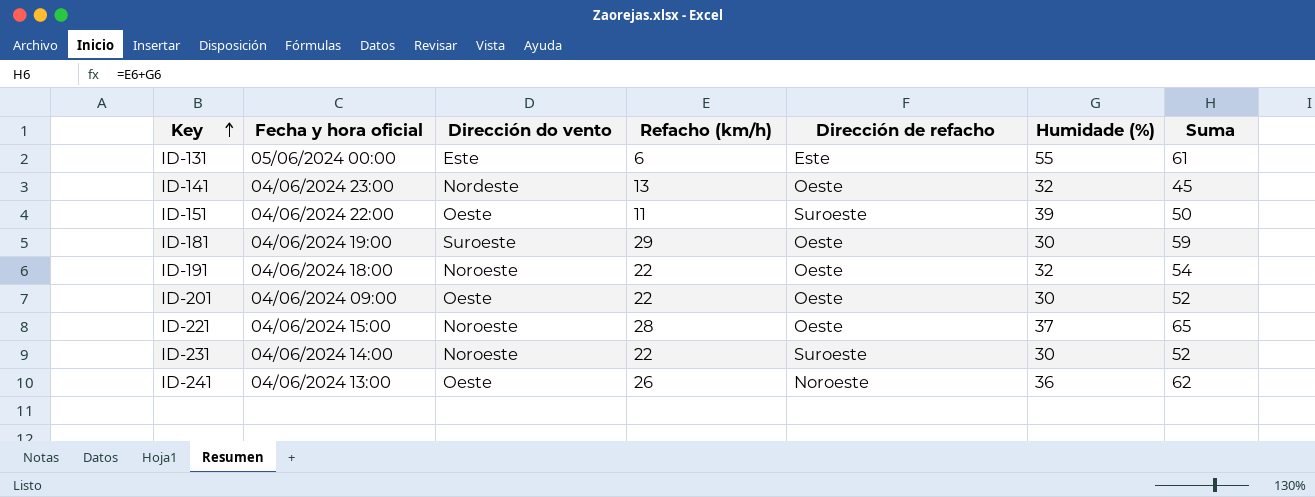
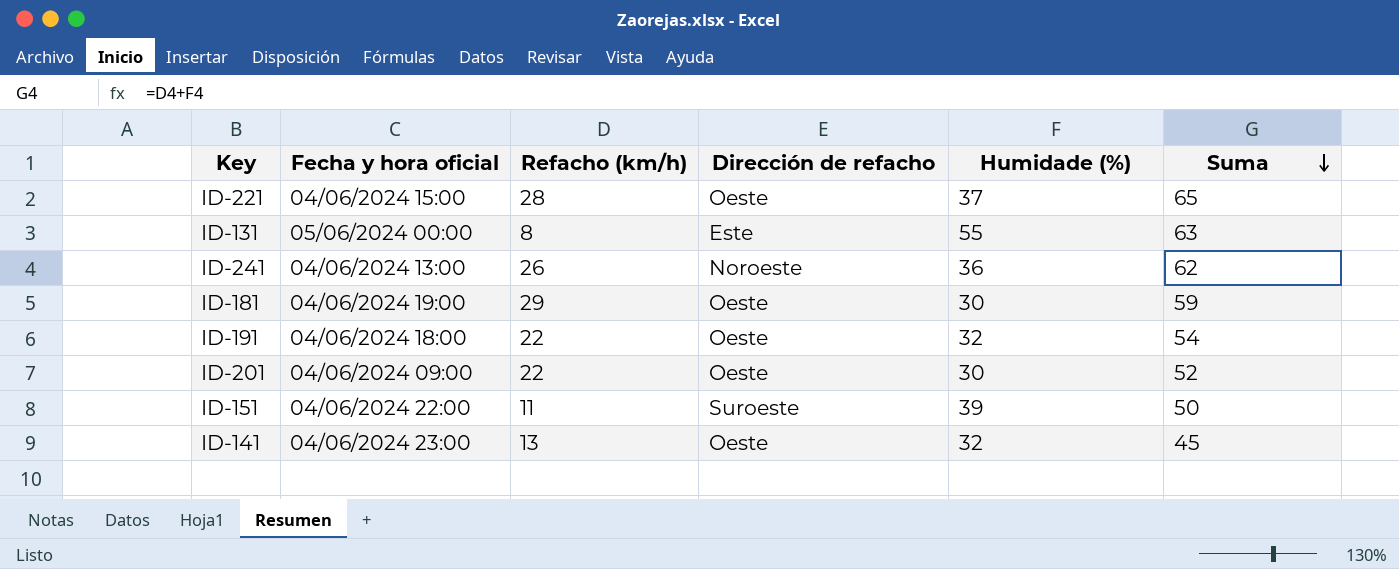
row order: Key ascending -> Suma descending
column Dirección do vento | position: 3 -> none
row ID-231: 04/06/2024 14:00 | Noroeste | 22 | Suroeste | 30 | 52 -> none
ID-131 | Refacho (km/h): 6 -> 8
ID-131 | Suma: 61 -> 63

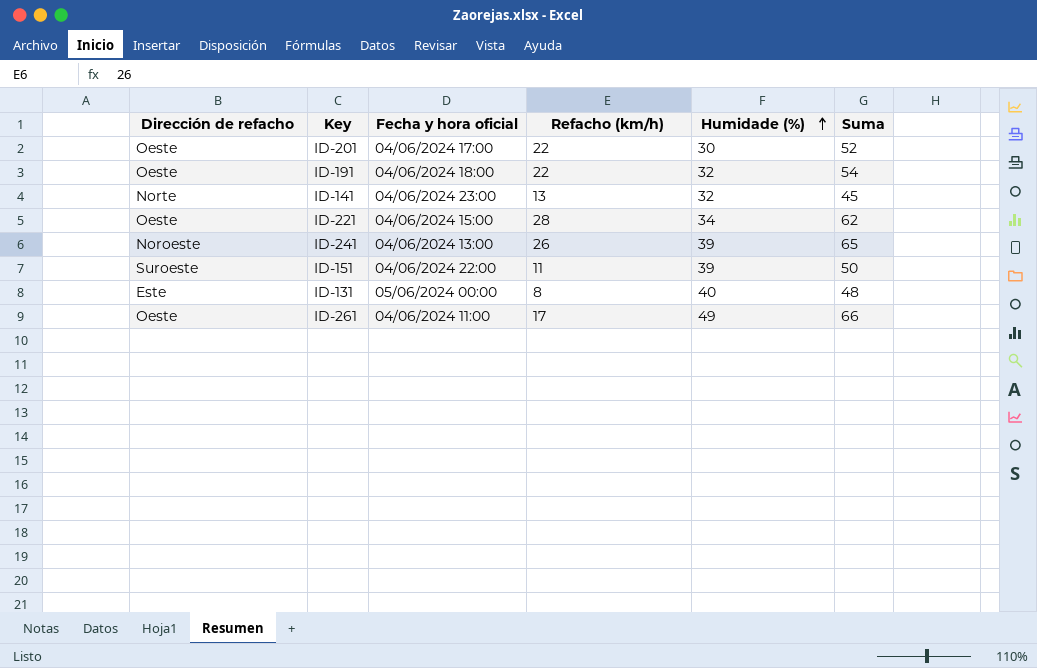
row order: Suma descending -> Humidade (%) ascending
column Dirección de refacho | position: 4 -> 1
row ID-181: 04/06/2024 19:00 | 29 | Oeste | 30 | 59 -> none
ID-201 | Fecha y hora oficial: 04/06/2024 09:00 -> 04/06/2024 17:00
ID-141 | Dirección de refacho: Oeste -> Norte
ID-221 | Humidade (%): 37 -> 34
ID-221 | Suma: 65 -> 62
ID-241 | Humidade (%): 36 -> 39
ID-241 | Suma: 62 -> 65
ID-131 | Humidade (%): 55 -> 40
ID-131 | Suma: 63 -> 48
row ID-261: none -> Oeste | 04/06/2024 11:00 | 17 | 49 | 66

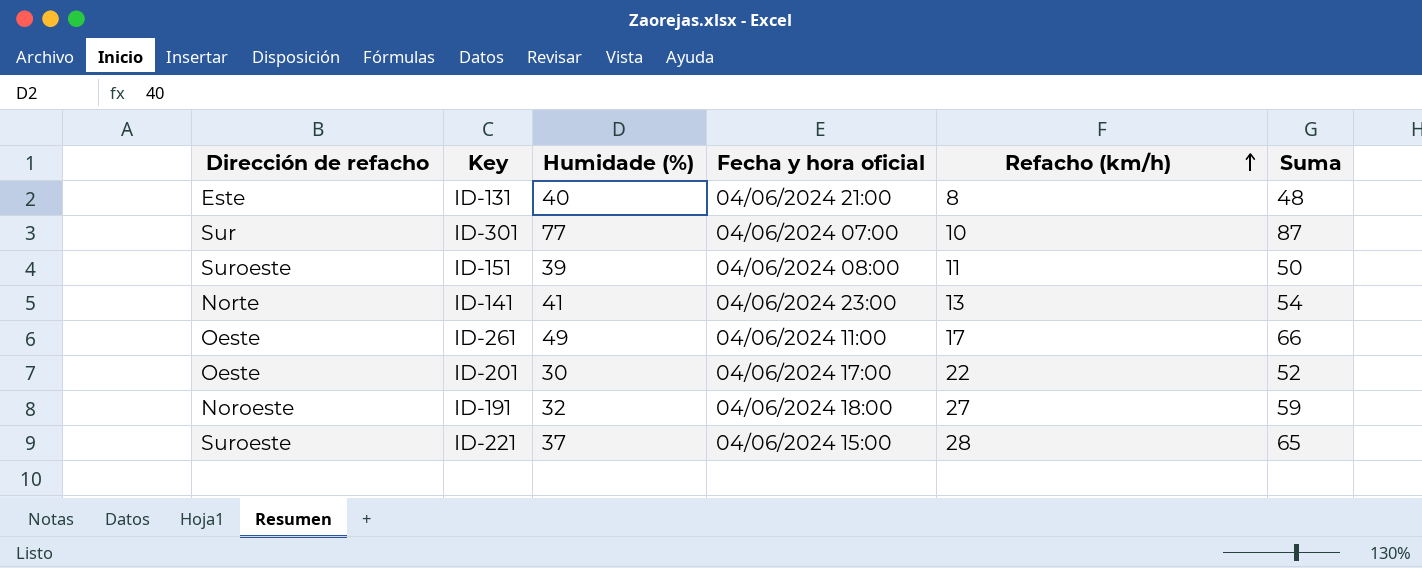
row order: Humidade (%) ascending -> Refacho (km/h) ascending
column Humidade (%) | position: 5 -> 3
row ID-241: Noroeste | 04/06/2024 13:00 | 26 | 39 | 65 -> none
ID-131 | Fecha y hora oficial: 05/06/2024 00:00 -> 04/06/2024 21:00
row ID-301: none -> Sur | 77 | 04/06/2024 07:00 | 10 | 87
ID-151 | Fecha y hora oficial: 04/06/2024 22:00 -> 04/06/2024 08:00
ID-141 | Humidade (%): 32 -> 41
ID-141 | Suma: 45 -> 54
ID-191 | Dirección de refacho: Oeste -> Noroeste
ID-191 | Refacho (km/h): 22 -> 27
ID-191 | Suma: 54 -> 59
ID-221 | Dirección de refacho: Oeste -> Suroeste
ID-221 | Humidade (%): 34 -> 37
ID-221 | Suma: 62 -> 65

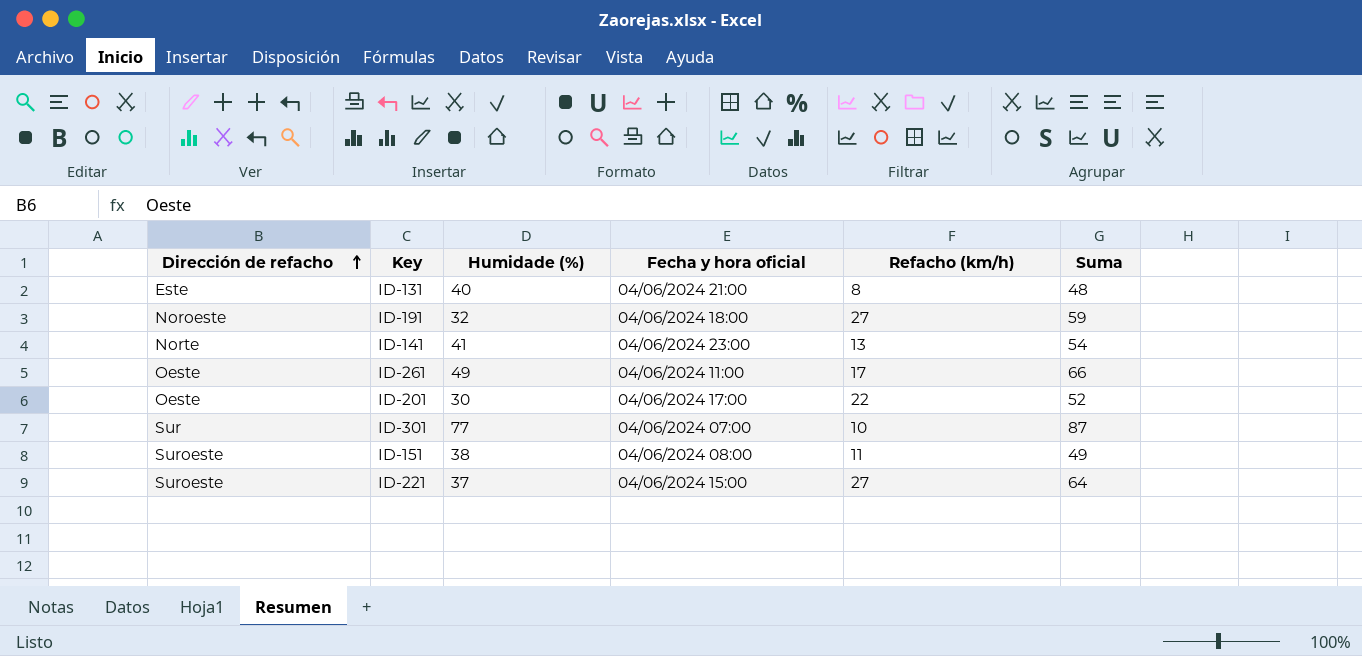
row order: Refacho (km/h) ascending -> Dirección de refacho ascending
ID-151 | Humidade (%): 39 -> 38
ID-151 | Suma: 50 -> 49
ID-221 | Refacho (km/h): 28 -> 27
ID-221 | Suma: 65 -> 64

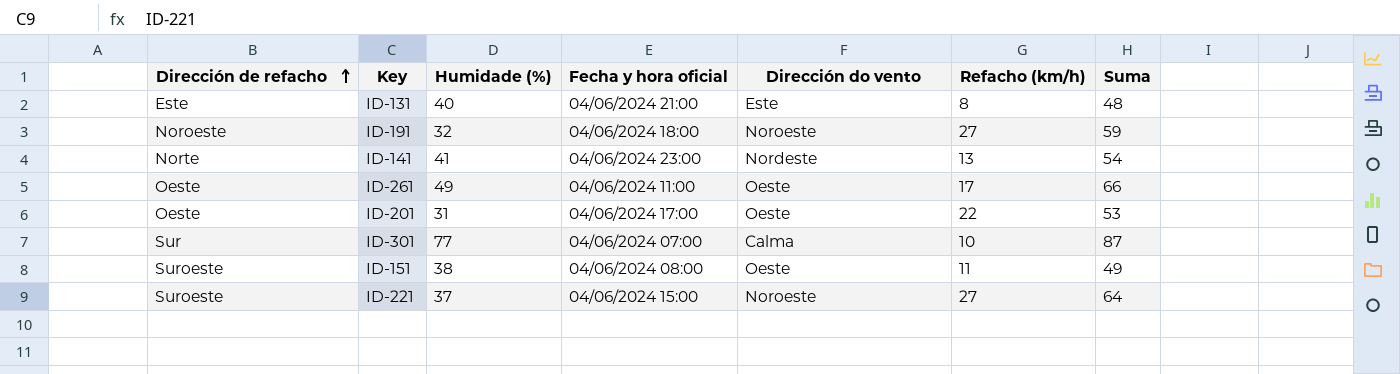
column Dirección do vento | position: none -> 5
ID-201 | Humidade (%): 30 -> 31
ID-201 | Suma: 52 -> 53

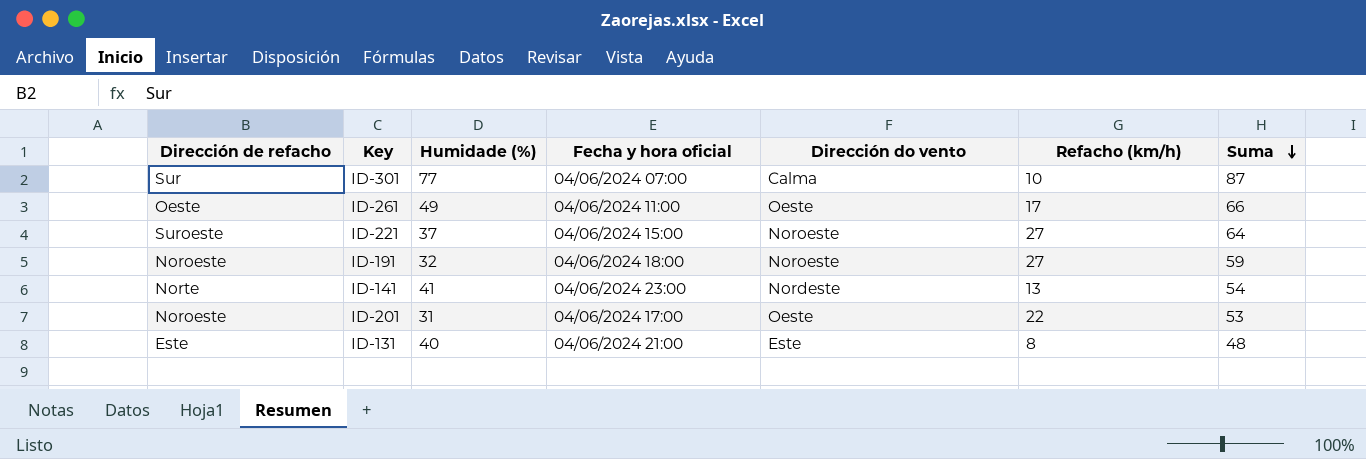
row order: Dirección de refacho ascending -> Suma descending
row ID-151: Suroeste | 38 | 04/06/2024 08:00 | Oeste | 11 | 49 -> none
ID-201 | Dirección de refacho: Oeste -> Noroeste

